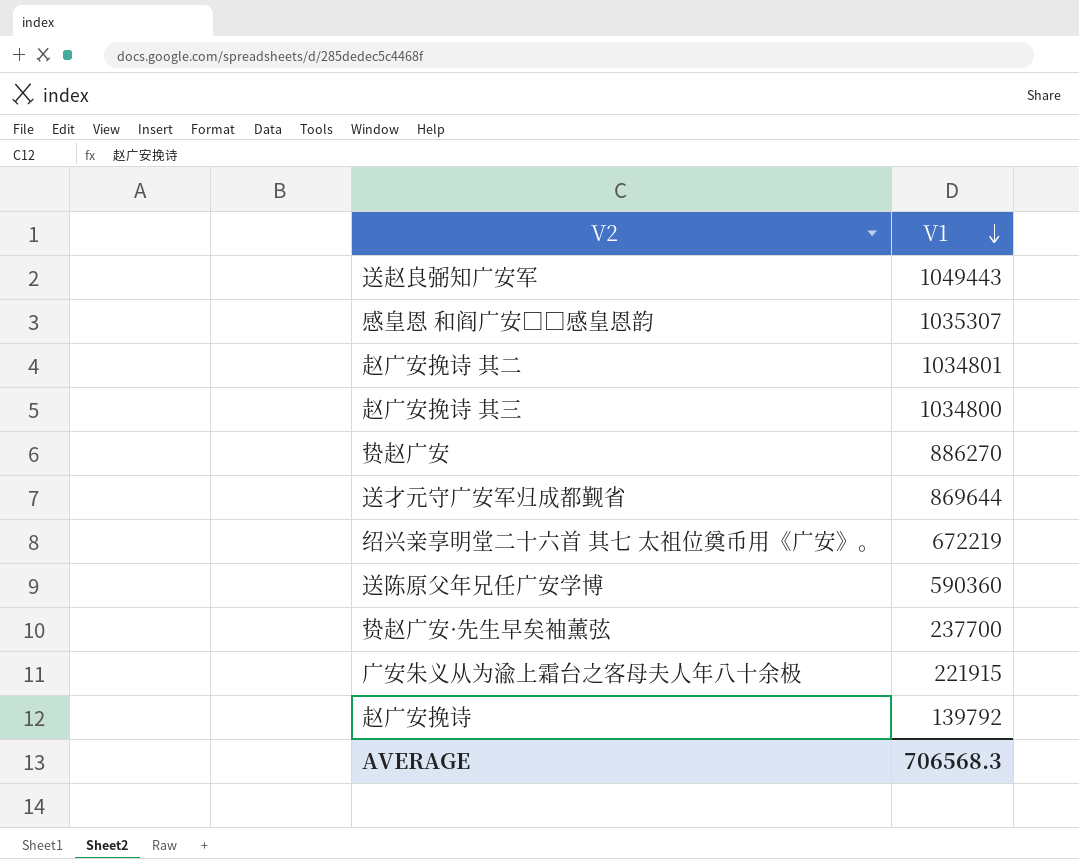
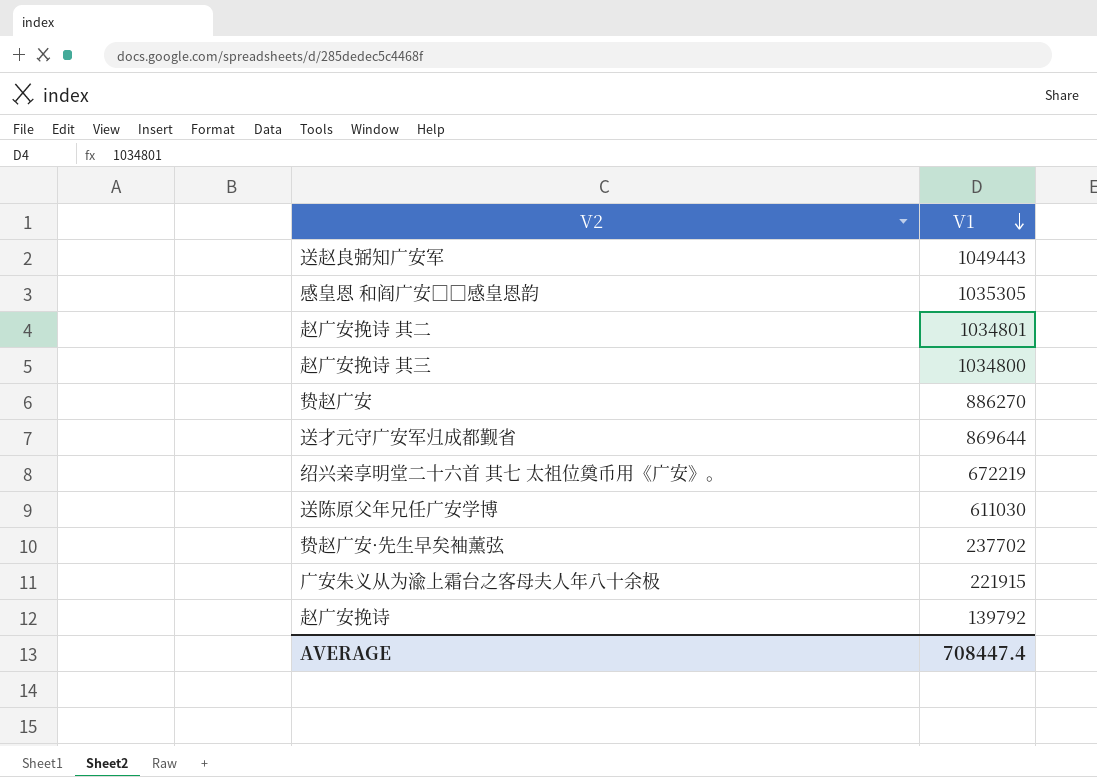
感皇恩 和阎广安□□感皇恩韵 | V1: 1035307 -> 1035305
送陈原父年兄任广安学博 | V1: 590360 -> 611030
贽赵广安·先生早矣袖薰弦 | V1: 237700 -> 237702
AVERAGE | V1: 706568.3 -> 708447.4

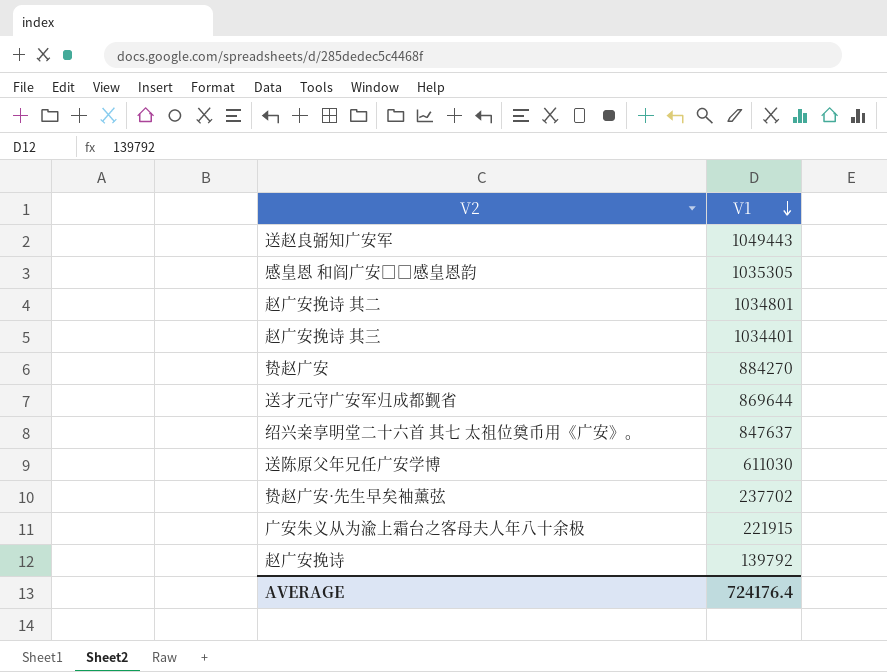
赵广安挽诗 其三 | V1: 1034800 -> 1034401
贽赵广安 | V1: 886270 -> 884270
绍兴亲享明堂二十六首 其七 太祖位奠币用《广安》。 | V1: 672219 -> 847637
AVERAGE | V1: 708447.4 -> 724176.4

